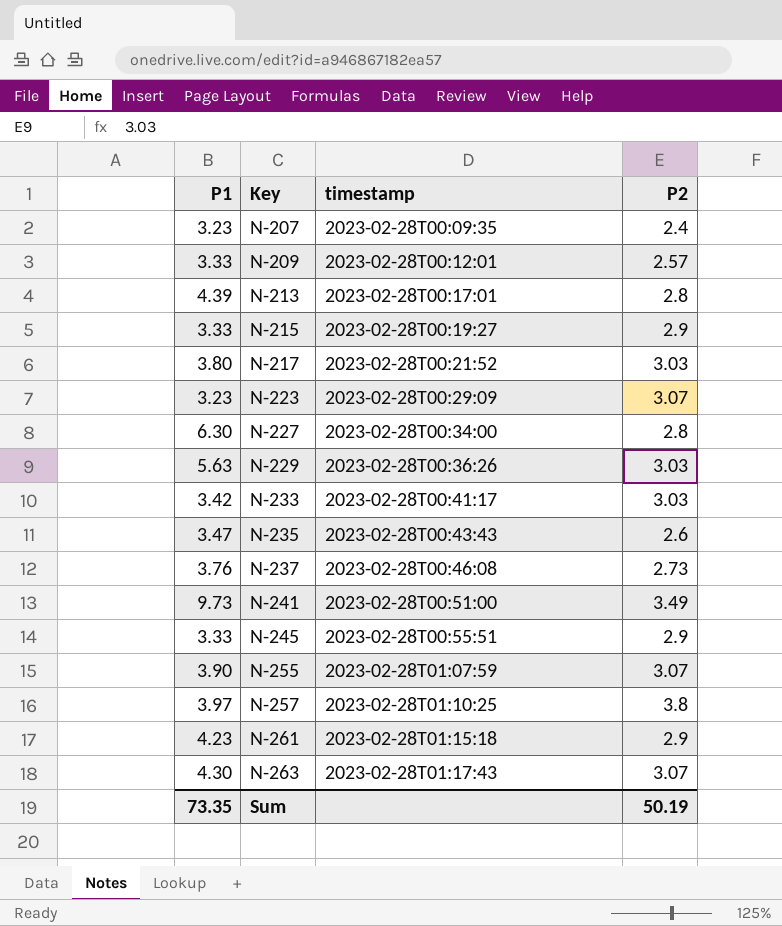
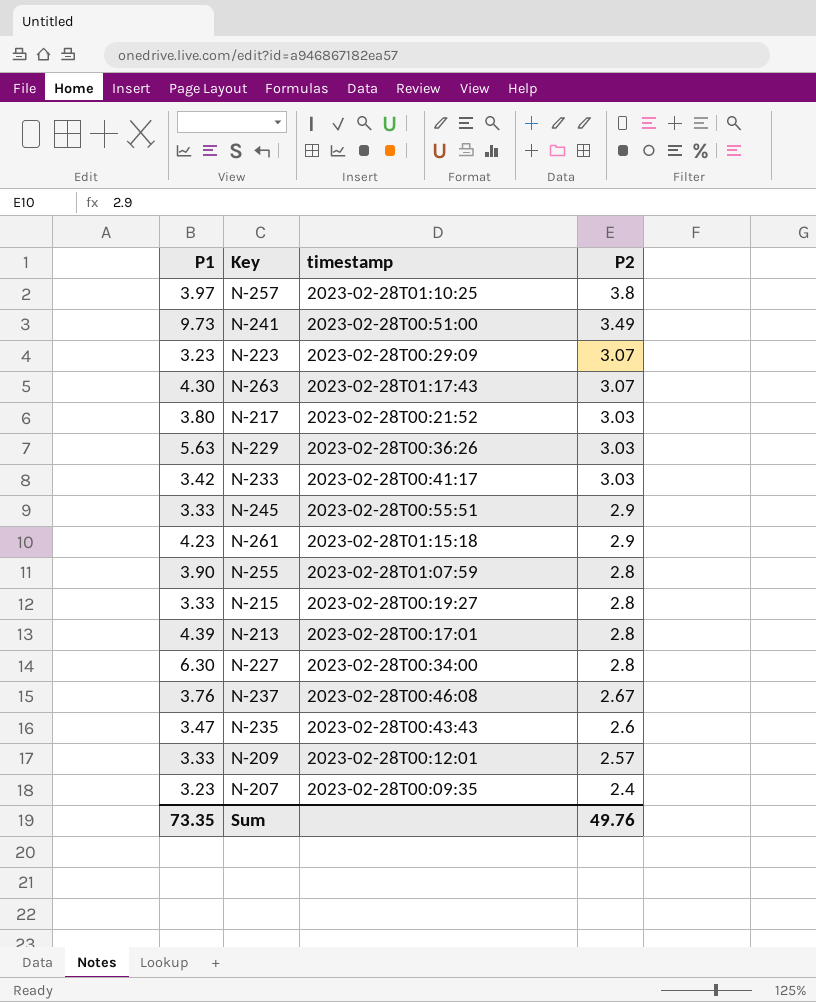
row order: Key ascending -> P2 descending
N-255 | P2: 3.07 -> 2.8
N-215 | P2: 2.9 -> 2.8
N-237 | P2: 2.73 -> 2.67
Sum | P2: 50.19 -> 49.76

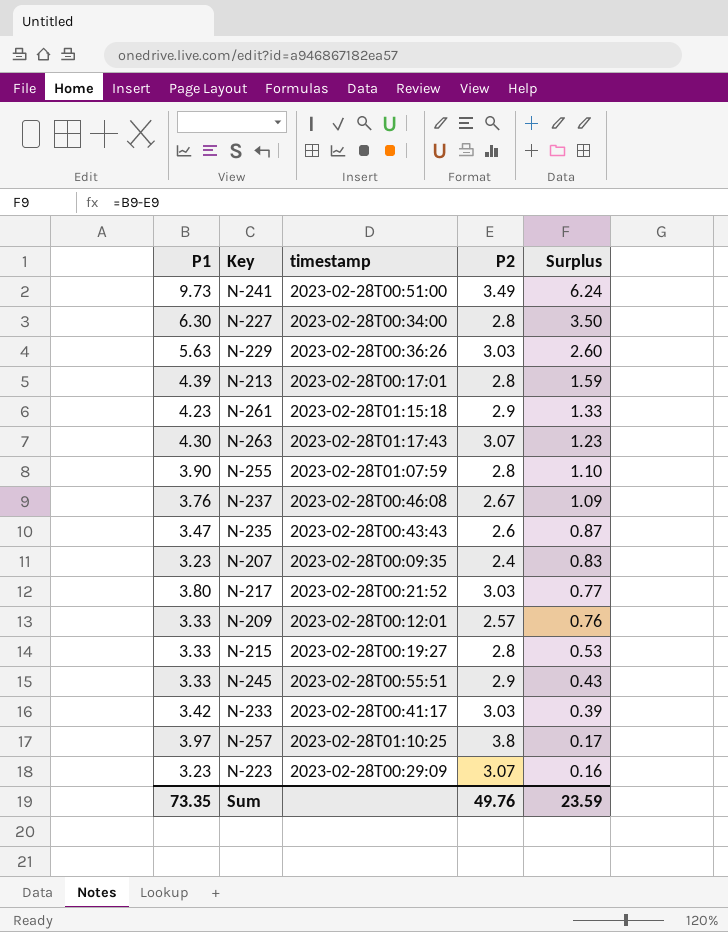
row order: P2 descending -> Surplus descending
column Surplus | formula: none -> [P1] - [P2]

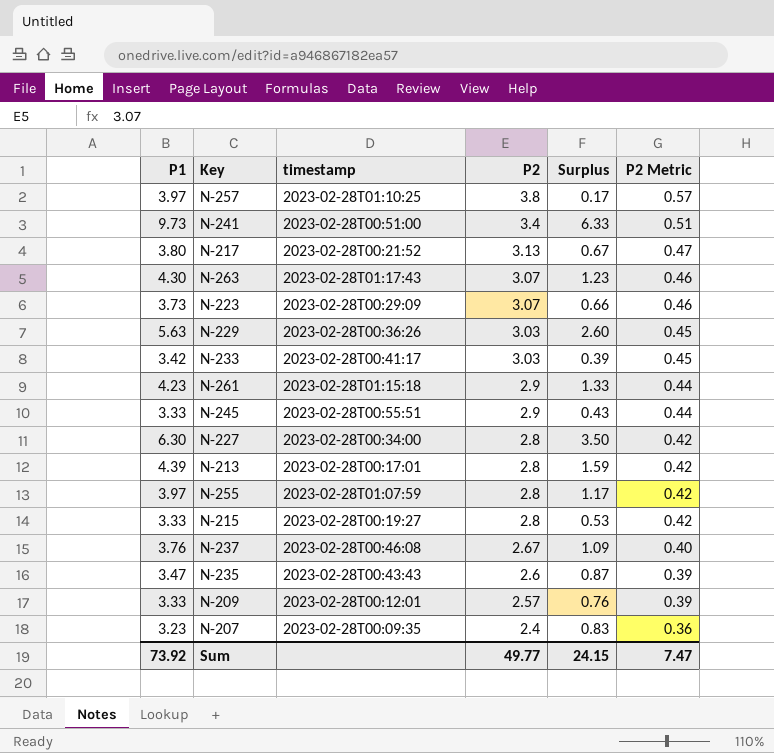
row order: Surplus descending -> P2 descending
column P2 Metric | formula: none -> [P2] * 0.15
N-241 | P2: 3.49 -> 3.4
N-241 | Surplus: 6.24 -> 6.33
N-217 | P2: 3.03 -> 3.13
N-217 | Surplus: 0.77 -> 0.67
N-223 | P1: 3.23 -> 3.73
N-223 | Surplus: 0.16 -> 0.66
N-255 | P1: 3.90 -> 3.97
N-255 | Surplus: 1.10 -> 1.17
Sum | P1: 73.35 -> 73.92
Sum | P2: 49.76 -> 49.77
Sum | Surplus: 23.59 -> 24.15

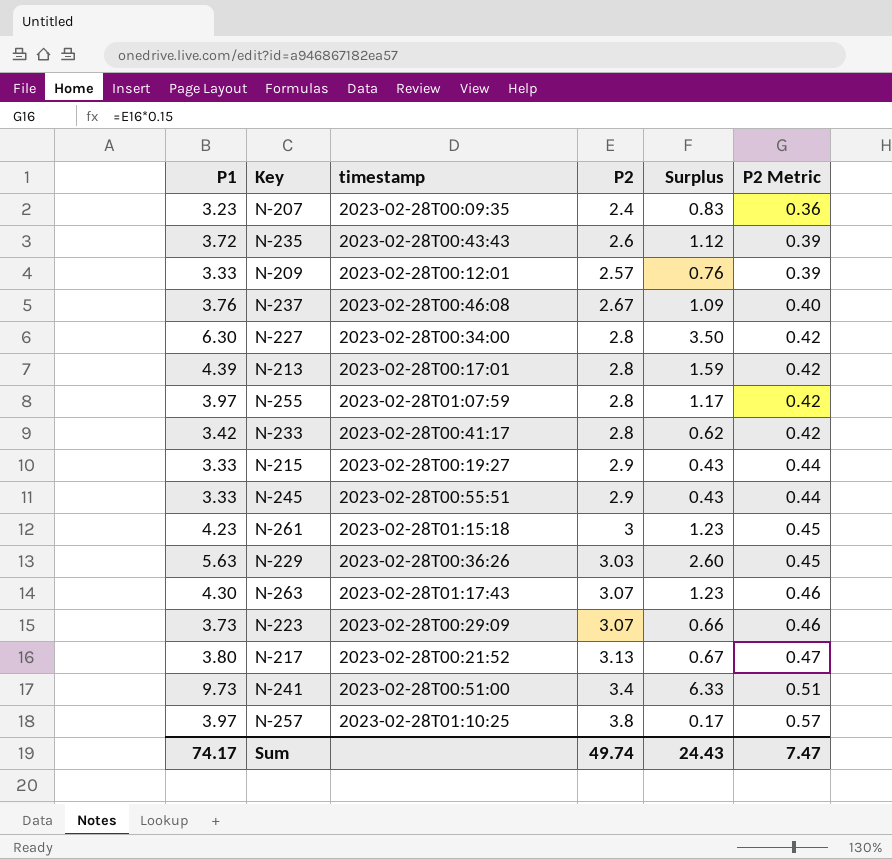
row order: P2 descending -> P2 Metric ascending
N-235 | P1: 3.47 -> 3.72
N-235 | Surplus: 0.87 -> 1.12
N-233 | P2: 3.03 -> 2.8
N-233 | Surplus: 0.39 -> 0.62
N-233 | P2 Metric: 0.45 -> 0.42
N-215 | P2: 2.8 -> 2.9
N-215 | Surplus: 0.53 -> 0.43
N-215 | P2 Metric: 0.42 -> 0.44
N-261 | P2: 2.9 -> 3
N-261 | Surplus: 1.33 -> 1.23
N-261 | P2 Metric: 0.44 -> 0.45
Sum | P1: 73.92 -> 74.17
Sum | P2: 49.77 -> 49.74
Sum | Surplus: 24.15 -> 24.43

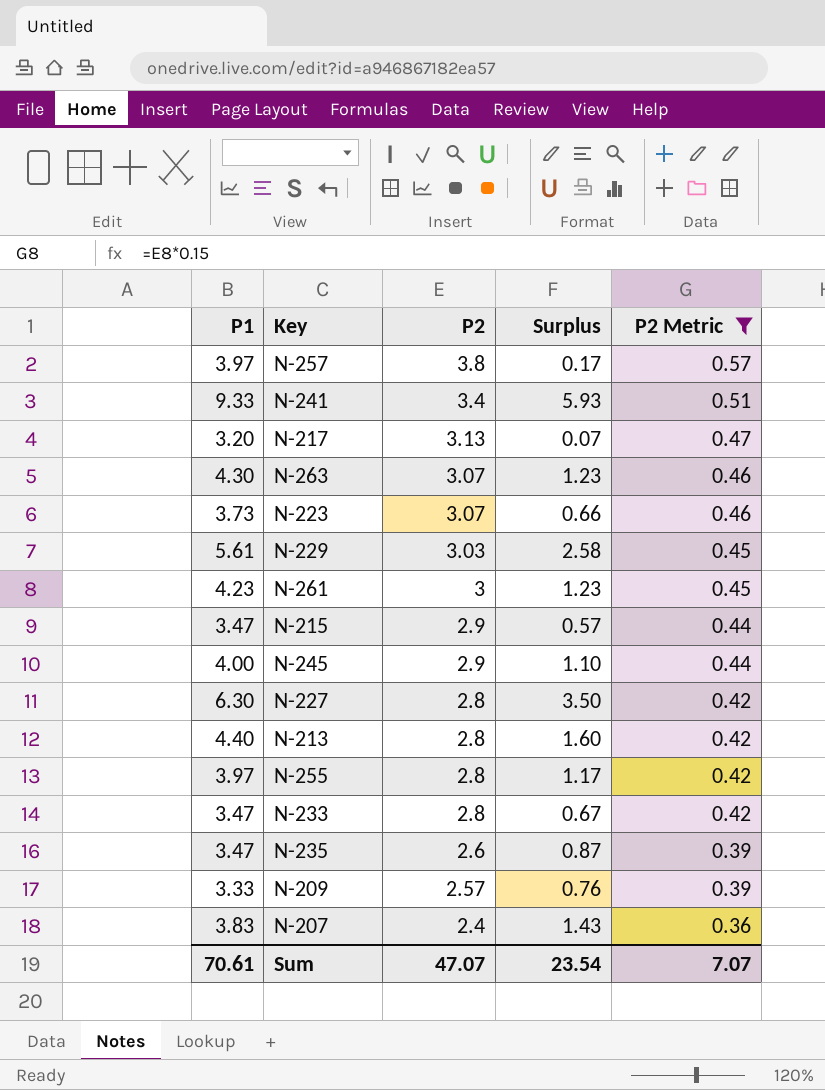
filter: none -> P2 Metric != 0.40
row order: P2 Metric ascending -> P2 descending
column timestamp | position: 3 -> none
N-241 | P1: 9.73 -> 9.33
N-241 | Surplus: 6.33 -> 5.93
N-217 | P1: 3.80 -> 3.20
N-217 | Surplus: 0.67 -> 0.07
N-229 | P1: 5.63 -> 5.61
N-229 | Surplus: 2.60 -> 2.58
N-215 | P1: 3.33 -> 3.47
N-215 | Surplus: 0.43 -> 0.57
N-245 | P1: 3.33 -> 4.00
N-245 | Surplus: 0.43 -> 1.10
N-213 | P1: 4.39 -> 4.40
N-213 | Surplus: 1.59 -> 1.60
N-233 | P1: 3.42 -> 3.47
N-233 | Surplus: 0.62 -> 0.67
N-235 | P1: 3.72 -> 3.47
N-235 | Surplus: 1.12 -> 0.87
N-207 | P1: 3.23 -> 3.83
N-207 | Surplus: 0.83 -> 1.43
Sum | P1: 74.17 -> 70.61
Sum | P2: 49.74 -> 47.07
Sum | Surplus: 24.43 -> 23.54
Sum | P2 Metric: 7.47 -> 7.07

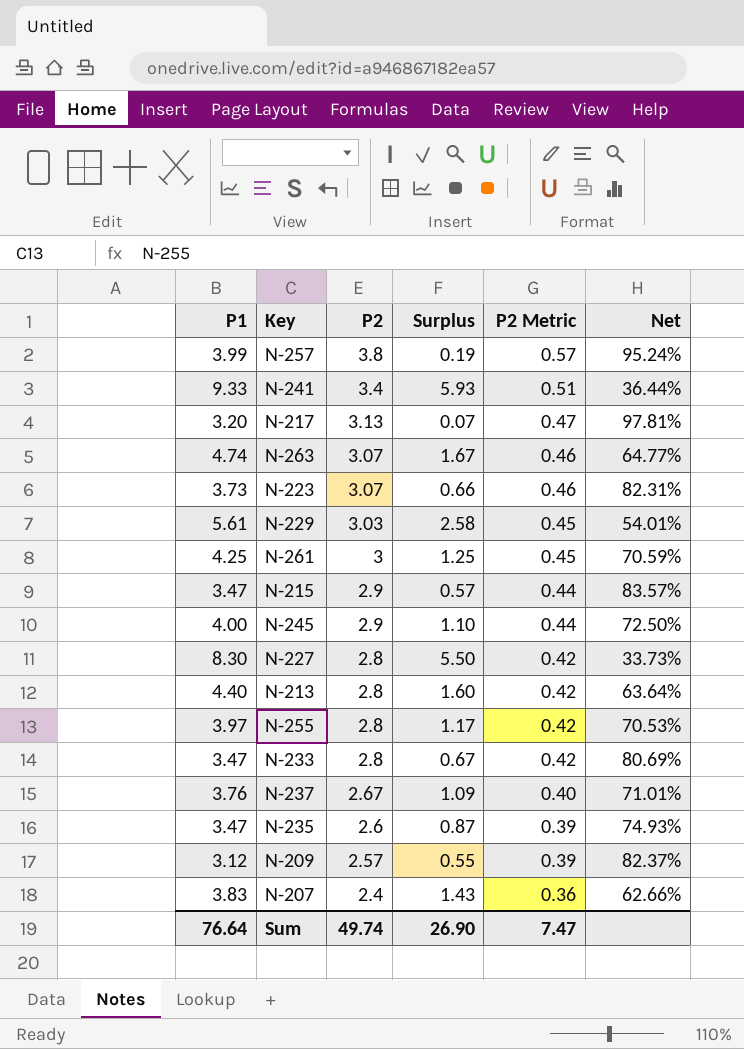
filter: P2 Metric != 0.40 -> none
column Net | formula: none -> [P2] / [P1]
N-257 | P1: 3.97 -> 3.99
N-257 | Surplus: 0.17 -> 0.19
N-263 | P1: 4.30 -> 4.74
N-263 | Surplus: 1.23 -> 1.67
N-261 | P1: 4.23 -> 4.25
N-261 | Surplus: 1.23 -> 1.25
N-227 | P1: 6.30 -> 8.30
N-227 | Surplus: 3.50 -> 5.50
N-209 | P1: 3.33 -> 3.12
N-209 | Surplus: 0.76 -> 0.55
Sum | P1: 70.61 -> 76.64
Sum | P2: 47.07 -> 49.74
Sum | Surplus: 23.54 -> 26.90
Sum | P2 Metric: 7.07 -> 7.47

